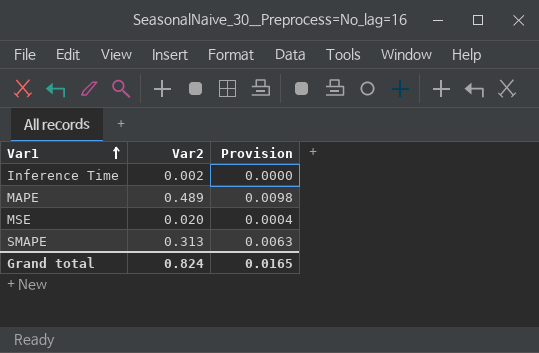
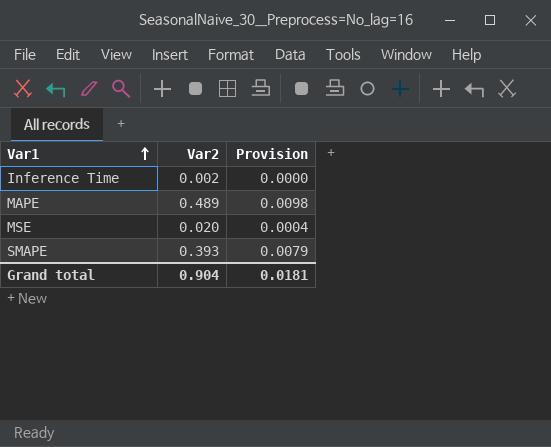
SMAPE | Var2: 0.313 -> 0.393
SMAPE | Provision: 0.0063 -> 0.0079
Grand total | Var2: 0.824 -> 0.904
Grand total | Provision: 0.0165 -> 0.0181

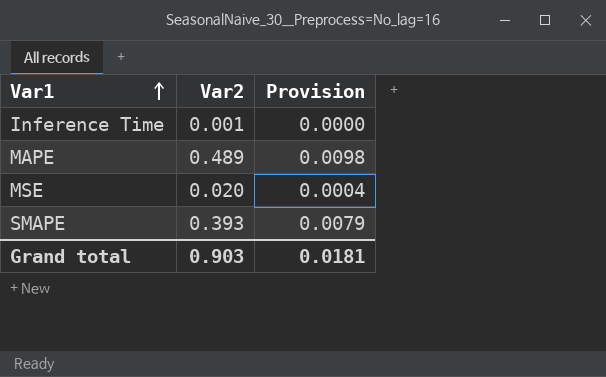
Inference Time | Var2: 0.002 -> 0.001
Grand total | Var2: 0.904 -> 0.903

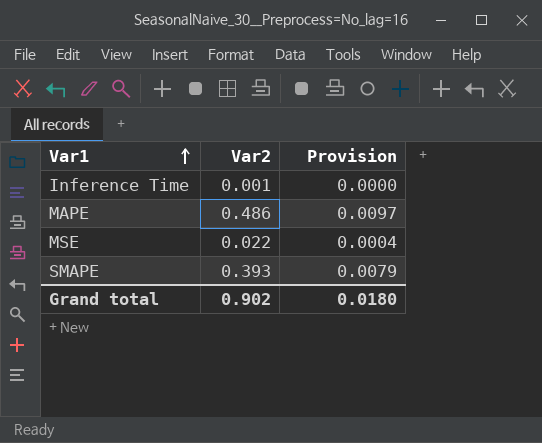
MAPE | Var2: 0.489 -> 0.486
MAPE | Provision: 0.0098 -> 0.0097
MSE | Var2: 0.020 -> 0.022
Grand total | Var2: 0.903 -> 0.902
Grand total | Provision: 0.0181 -> 0.0180

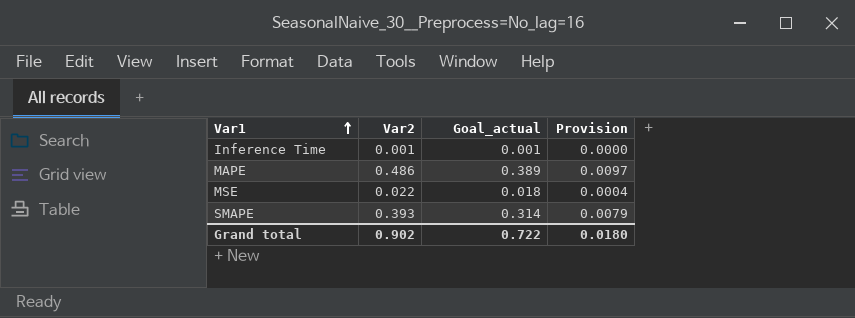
column Goal_actual | formula: none -> [Var2] * 0.8

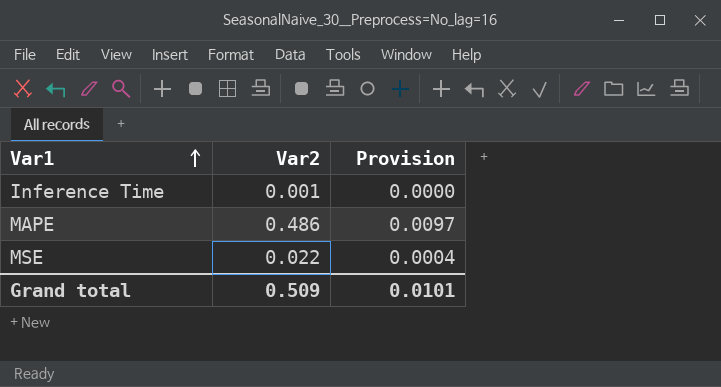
column Goal_actual | formula: [Var2] * 0.8 -> none
row SMAPE: 0.393 | 0.314 | 0.0079 -> none
Grand total | Var2: 0.902 -> 0.509
Grand total | Provision: 0.0180 -> 0.0101

